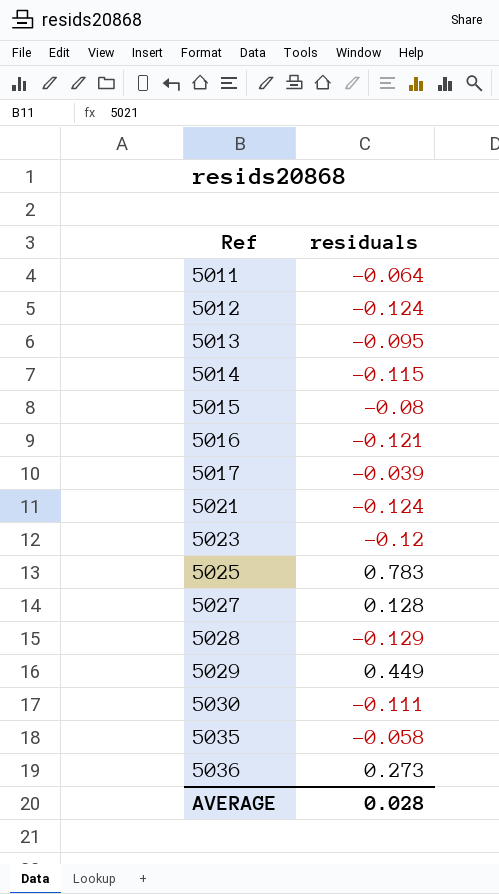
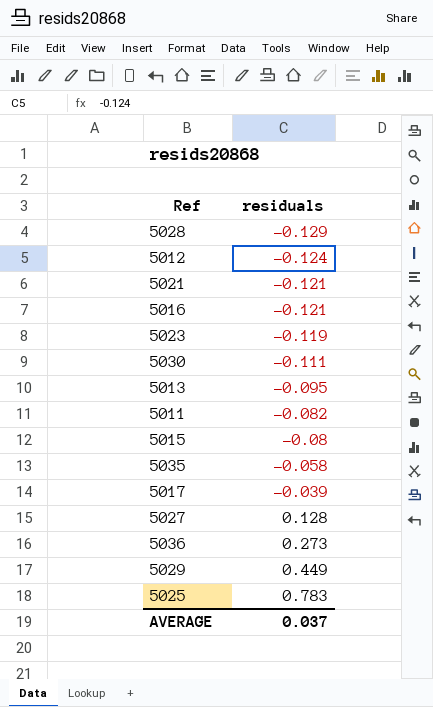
row order: Ref ascending -> residuals ascending
row 5014: -0.115 -> none
5021 | residuals: -0.124 -> -0.121
5023 | residuals: -0.12 -> -0.119
5011 | residuals: -0.064 -> -0.082
AVERAGE | residuals: 0.028 -> 0.037

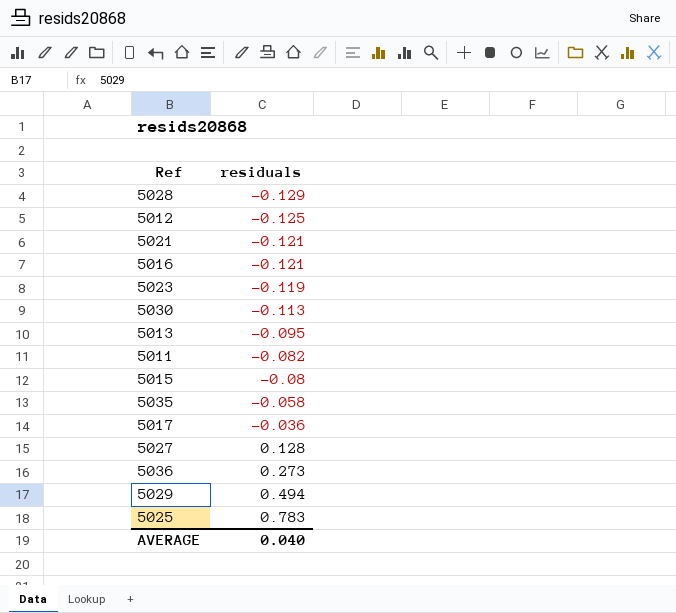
5012 | residuals: -0.124 -> -0.125
5030 | residuals: -0.111 -> -0.113
5017 | residuals: -0.039 -> -0.036
5029 | residuals: 0.449 -> 0.494
AVERAGE | residuals: 0.037 -> 0.040

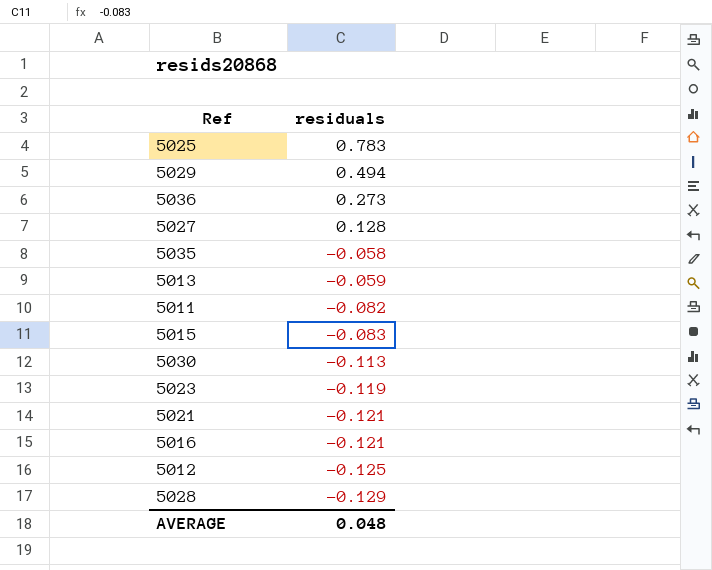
row order: residuals ascending -> residuals descending
row 5017: -0.036 -> none
5013 | residuals: -0.095 -> -0.059
5015 | residuals: -0.08 -> -0.083
AVERAGE | residuals: 0.040 -> 0.048

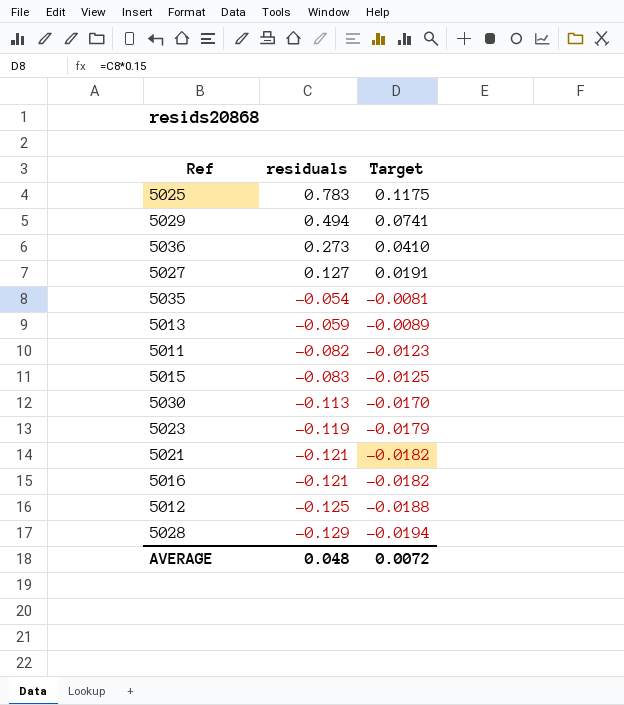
column Target | formula: none -> [residuals] * 0.15
5027 | residuals: 0.128 -> 0.127
5035 | residuals: -0.058 -> -0.054

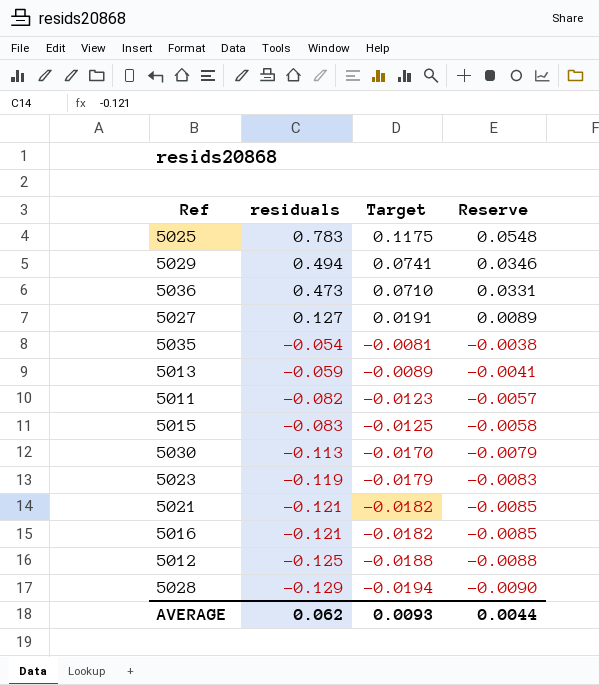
column Reserve | formula: none -> [residuals] * 0.07
5036 | residuals: 0.273 -> 0.473
5036 | Target: 0.0410 -> 0.0710
AVERAGE | residuals: 0.048 -> 0.062
AVERAGE | Target: 0.0072 -> 0.0093

